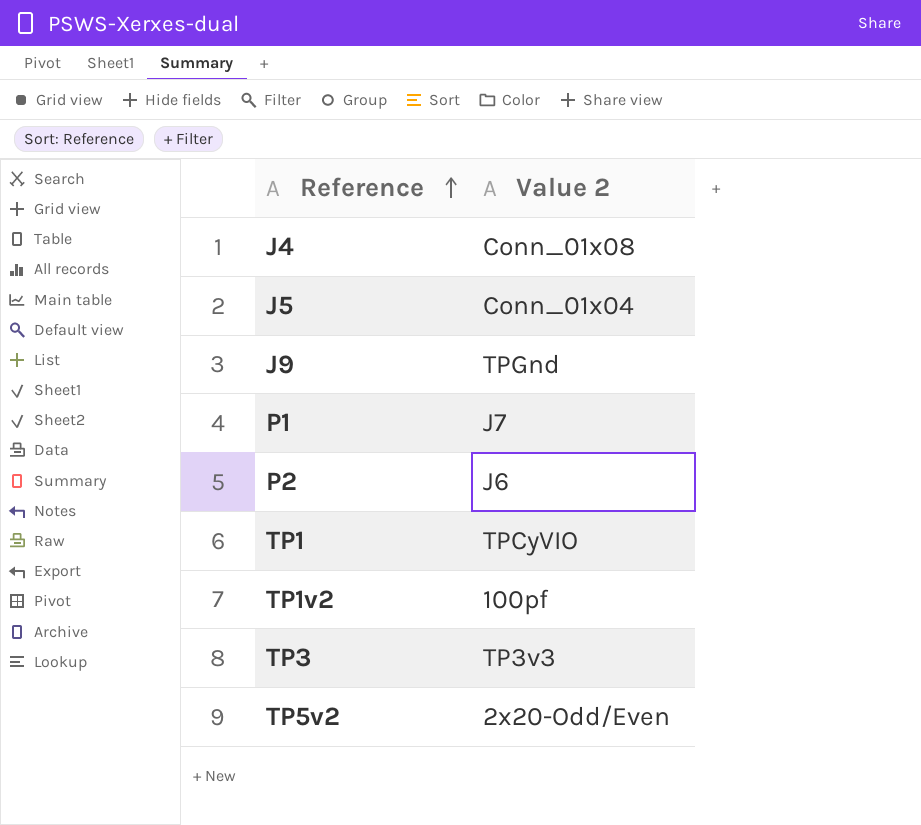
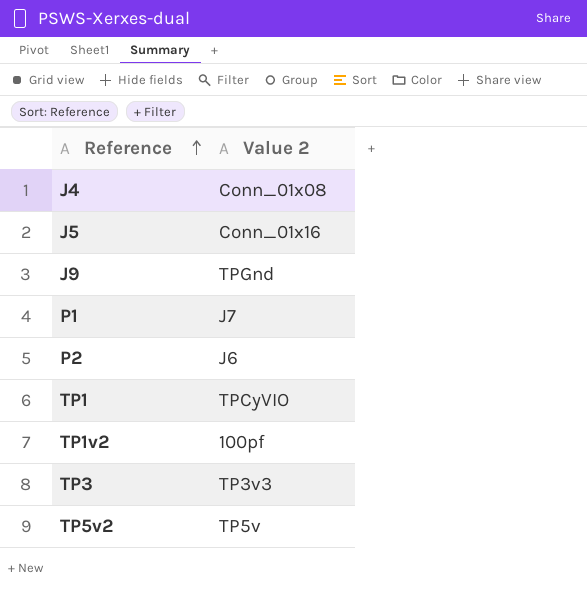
J5 | Value 2: Conn_01x04 -> Conn_01x16
TP5v2 | Value 2: 2x20-Odd/Even -> TP5v

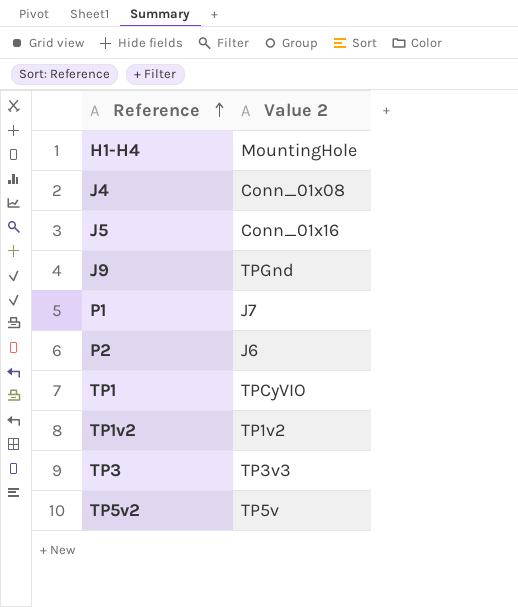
row H1-H4: none -> MountingHole
TP1v2 | Value 2: 100pf -> TP1v2

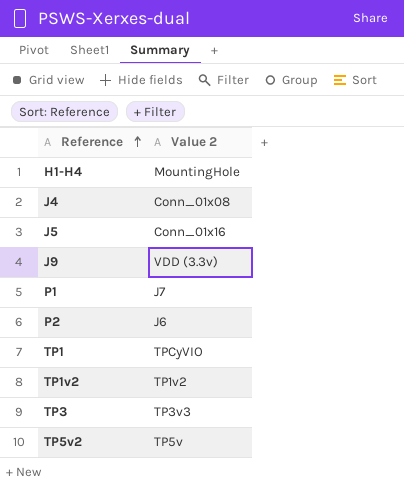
J9 | Value 2: TPGnd -> VDD (3.3v)

